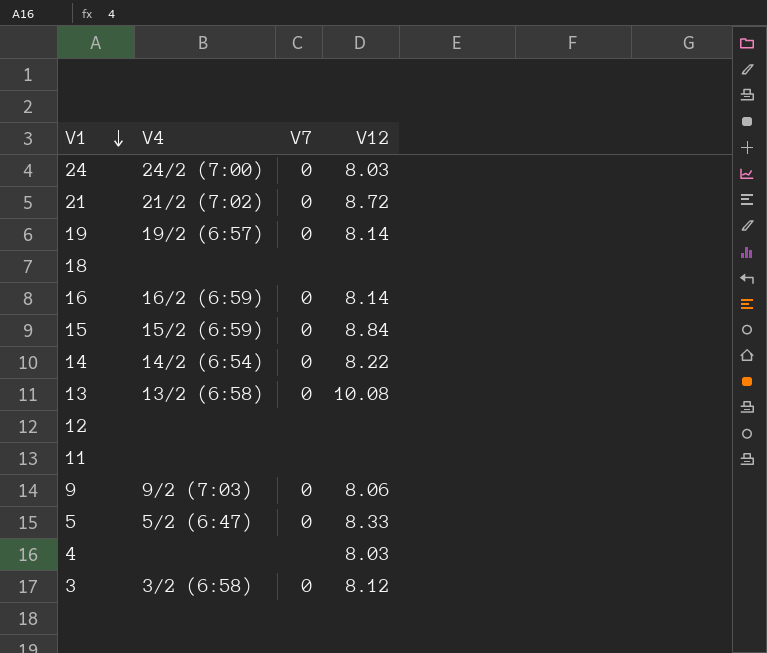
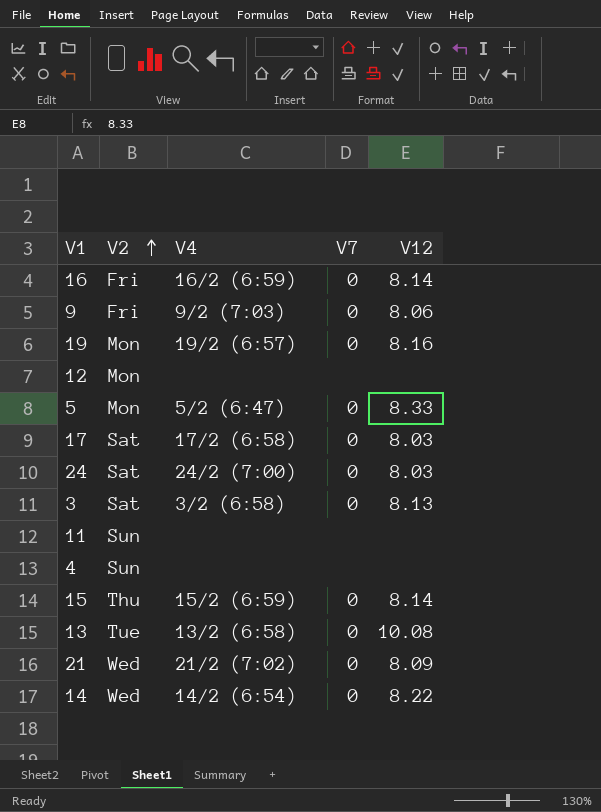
row order: V1 descending -> V2 ascending
column V2 | position: none -> 2
row 18: none | none | none -> none
19 | V12: 8.14 -> 8.16
row 17: none -> Sat | 17/2 (6:58) | 0 | 8.03
3 | V12: 8.12 -> 8.13
4 | V12: 8.03 -> none
15 | V12: 8.84 -> 8.14
21 | V12: 8.72 -> 8.09

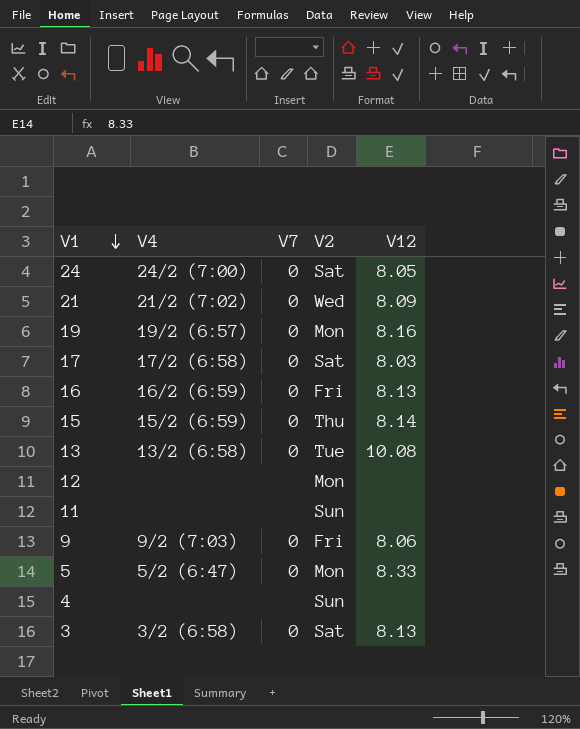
row order: V2 ascending -> V1 descending
column V2 | position: 2 -> 4
row 14: Wed | 14/2 (6:54) | 0 | 8.22 -> none
24 | V12: 8.03 -> 8.05
16 | V12: 8.14 -> 8.13

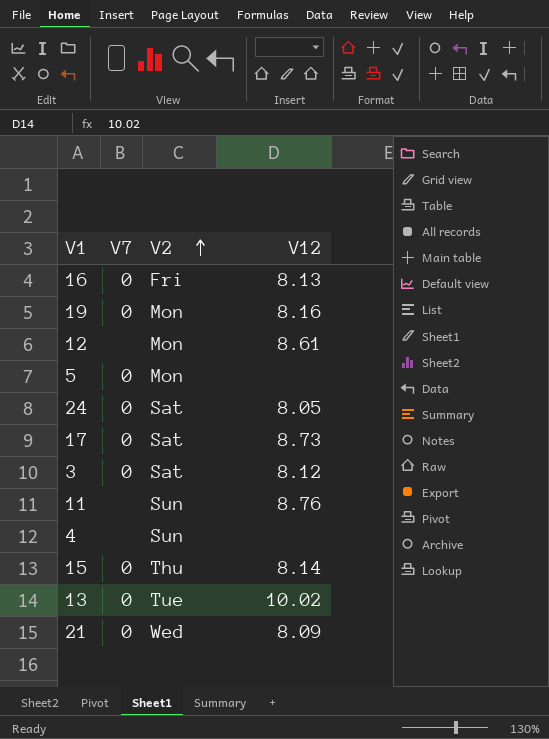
row order: V1 descending -> V2 ascending
column V4 | position: 2 -> none
row 9: 9/2 (7:03) | 0 | Fri | 8.06 -> none
12 | V12: none -> 8.61
5 | V12: 8.33 -> none
17 | V12: 8.03 -> 8.73
3 | V12: 8.13 -> 8.12
11 | V12: none -> 8.76
13 | V12: 10.08 -> 10.02

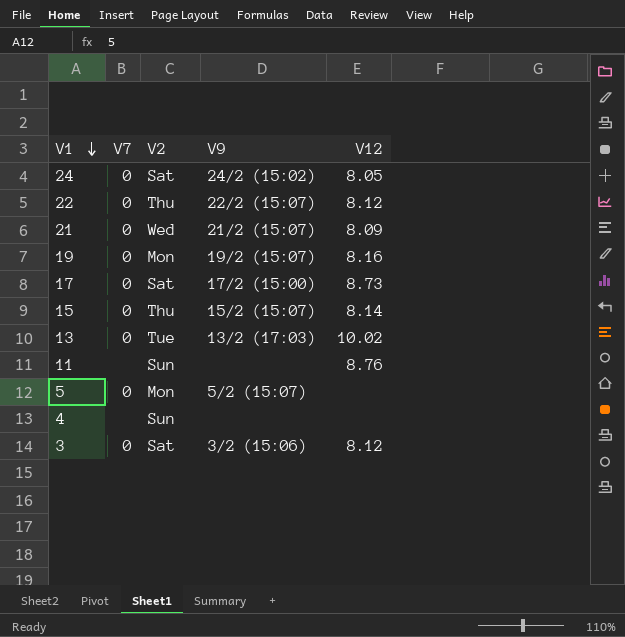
row order: V2 ascending -> V1 descending
column V9 | position: none -> 4
row 16: 0 | Fri | 8.13 -> none
row 12: none | Mon | 8.61 -> none
row 22: none -> 0 | Thu | 22/2 (15:07) | 8.12

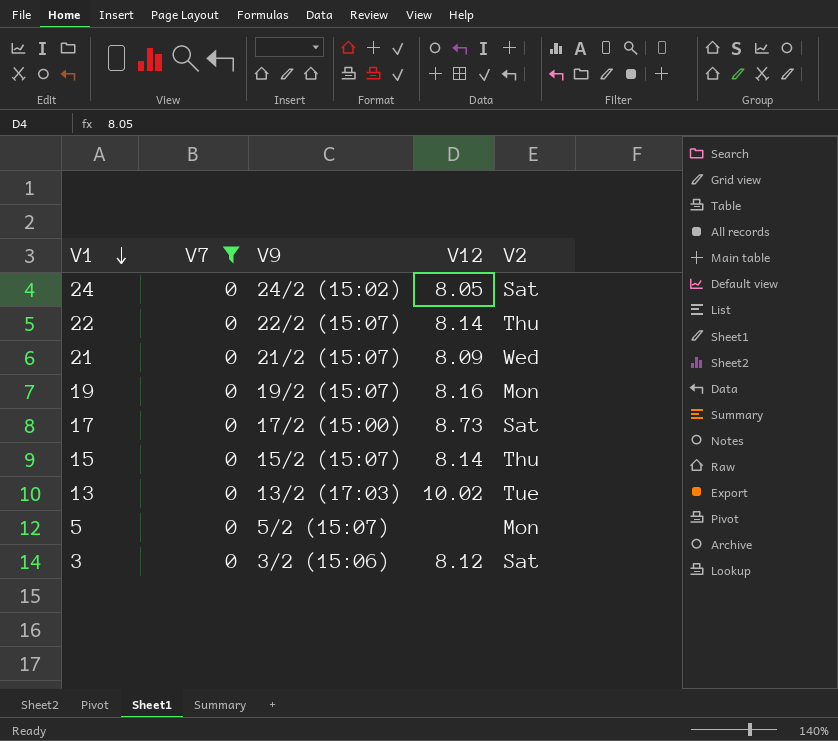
filter: none -> V7 = 0
column V2 | position: 3 -> 5
22 | V12: 8.12 -> 8.14

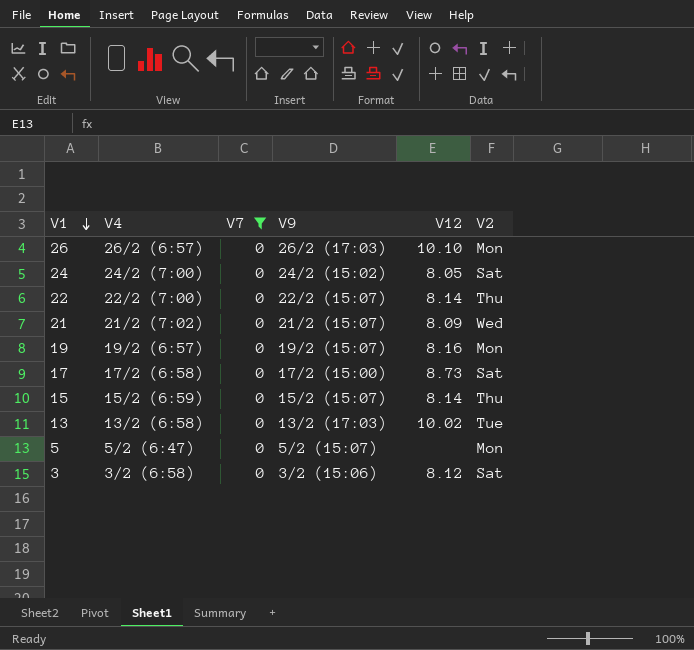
column V4 | position: none -> 2
row 26: none -> 26/2 (6:57) | 0 | 26/2 (17:03) | 10.10 | Mon

